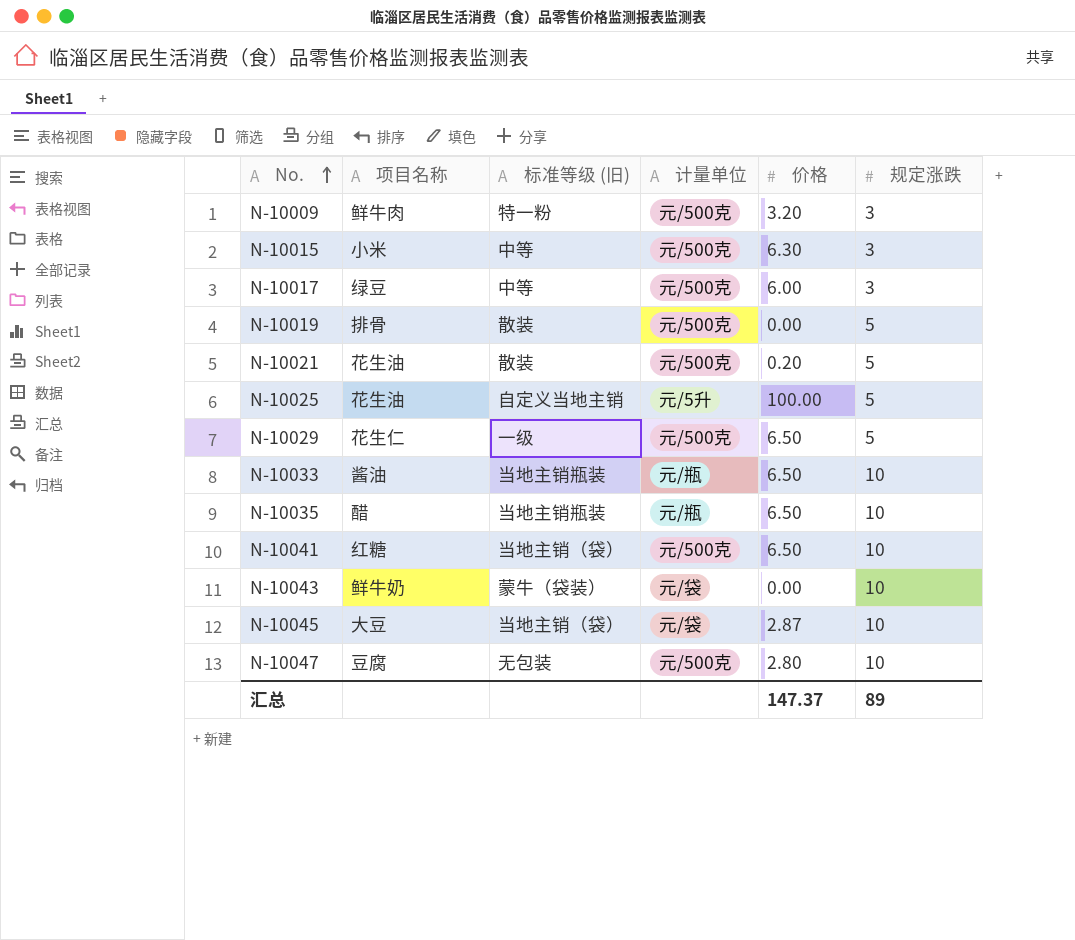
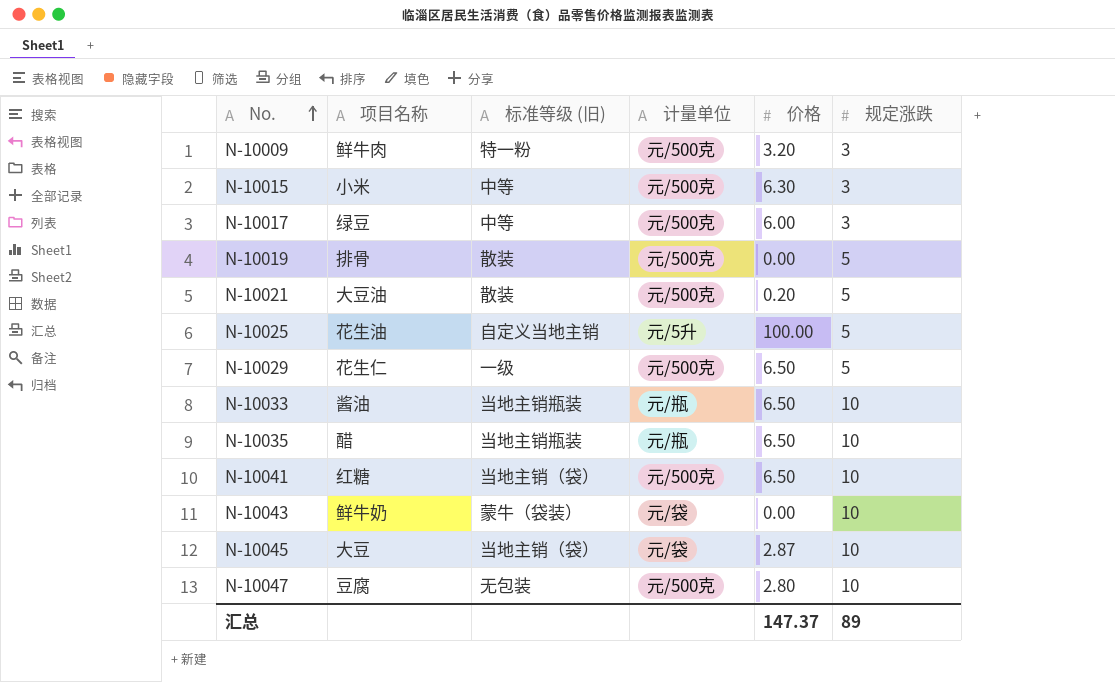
N-10021 | 项目名称: 花生油 -> 大豆油

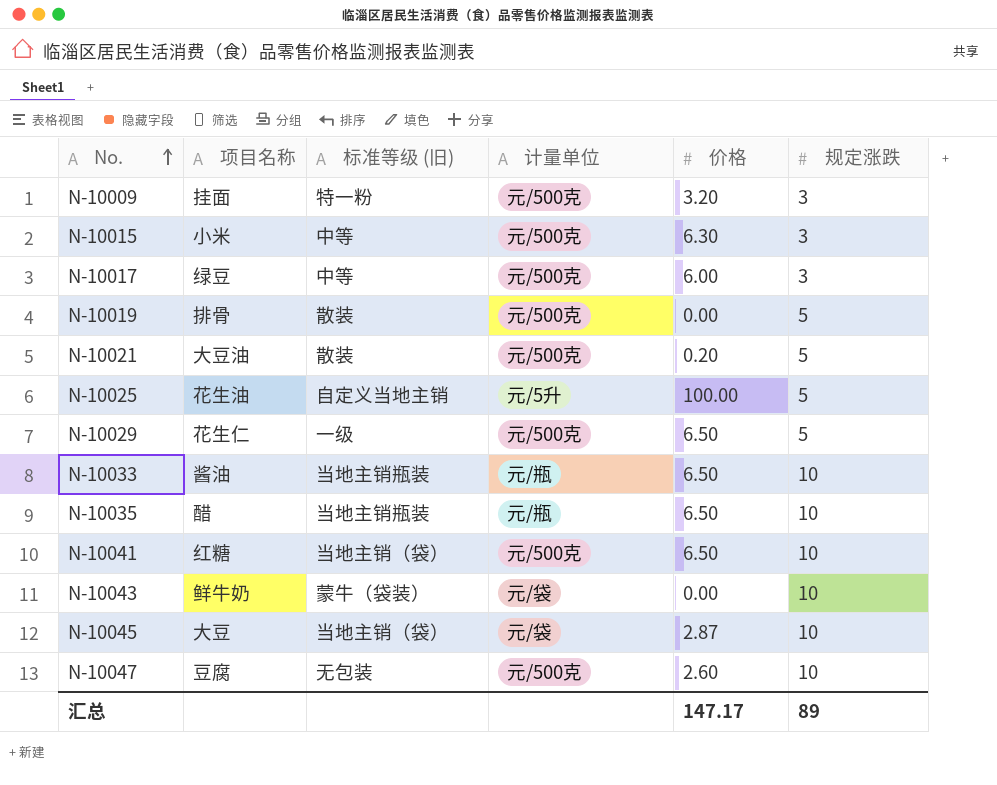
N-10009 | 项目名称: 鲜牛肉 -> 挂面
N-10047 | 价格: 2.80 -> 2.60
汇总 | 价格: 147.37 -> 147.17

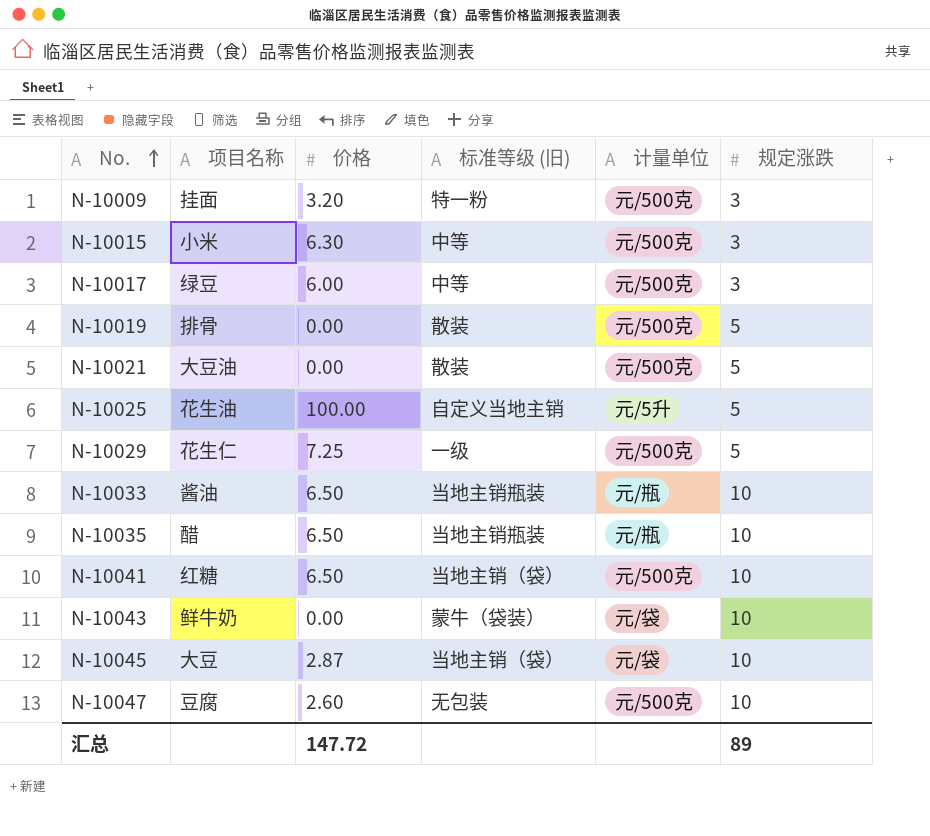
column 价格 | position: 5 -> 3
N-10021 | 价格: 0.20 -> 0.00
N-10029 | 价格: 6.50 -> 7.25
汇总 | 价格: 147.17 -> 147.72

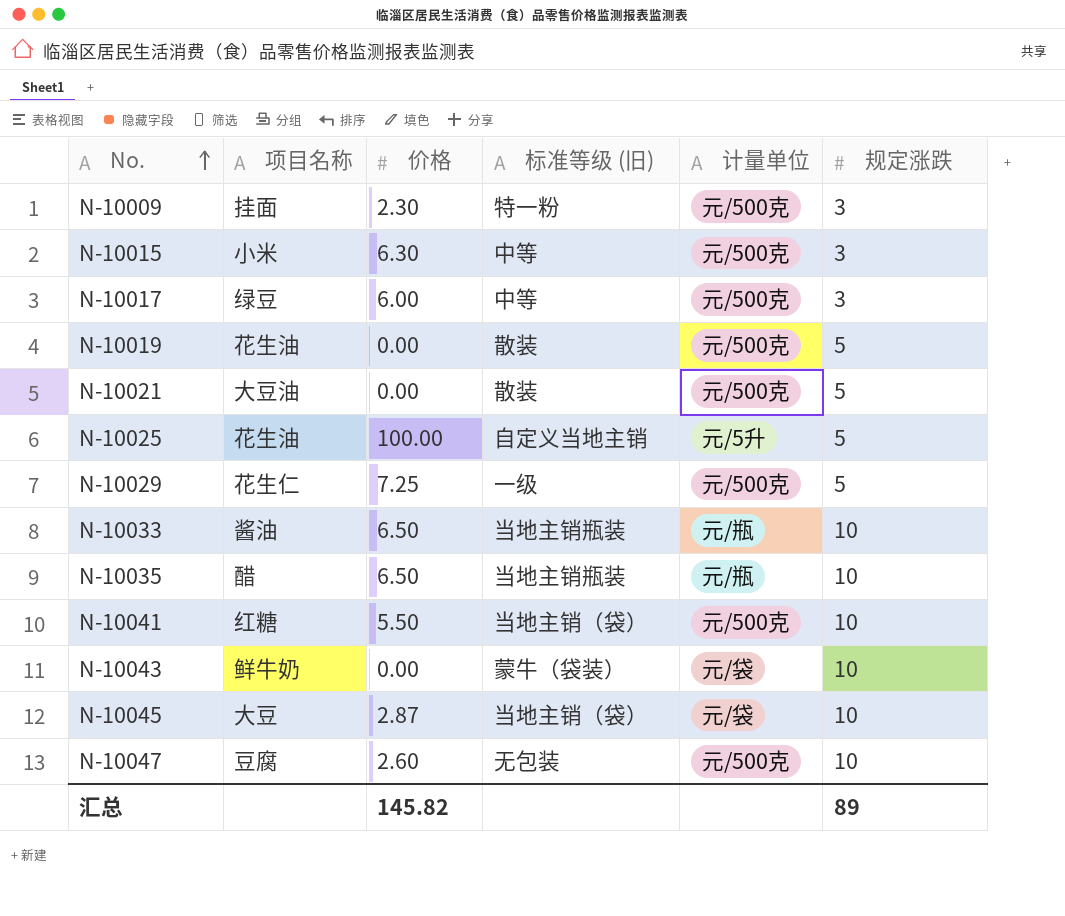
N-10009 | 价格: 3.20 -> 2.30
N-10019 | 项目名称: 排骨 -> 花生油
N-10041 | 价格: 6.50 -> 5.50
汇总 | 价格: 147.72 -> 145.82

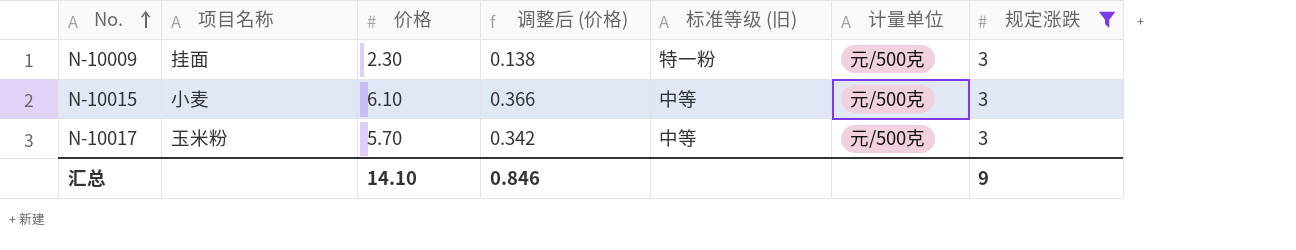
filter: none -> 规定涨跌 = 3
column 调整后 (价格) | formula: none -> [价格] * 0.06
N-10015 | 项目名称: 小米 -> 小麦
N-10015 | 价格: 6.30 -> 6.10
N-10017 | 项目名称: 绿豆 -> 玉米粉
N-10017 | 价格: 6.00 -> 5.70
汇总 | 价格: 145.82 -> 14.10
汇总 | 规定涨跌: 89 -> 9

